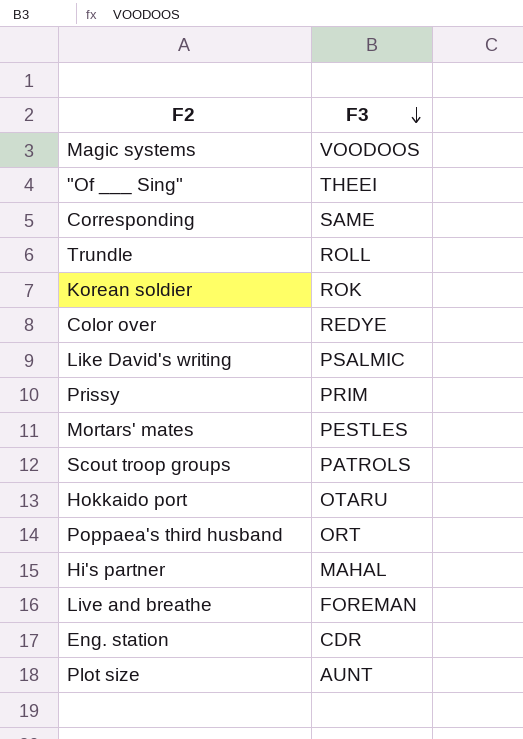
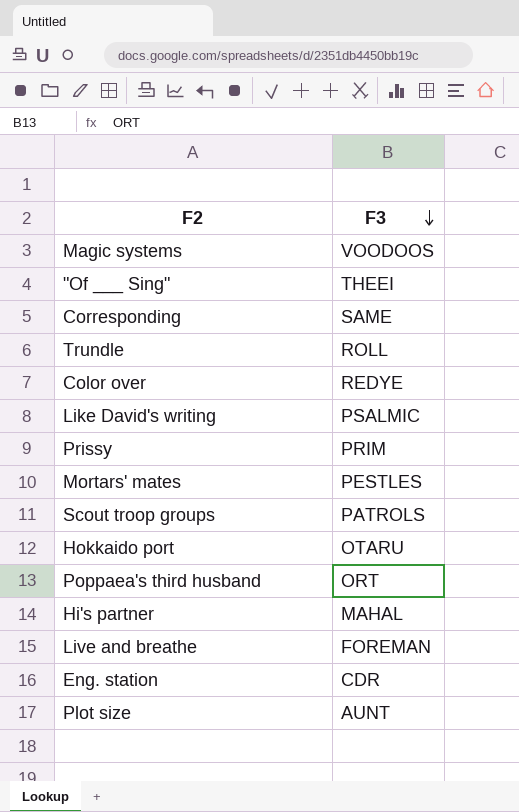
row Korean soldier: ROK -> none

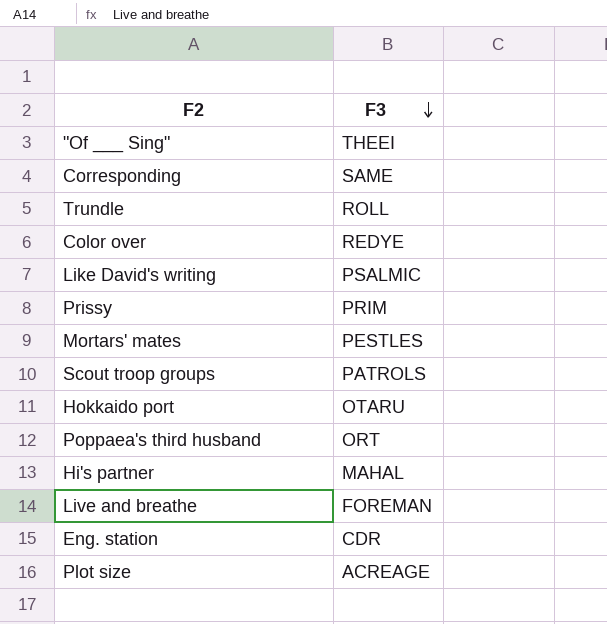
row Magic systems: VOODOOS -> none
Plot size | F3: AUNT -> ACREAGE

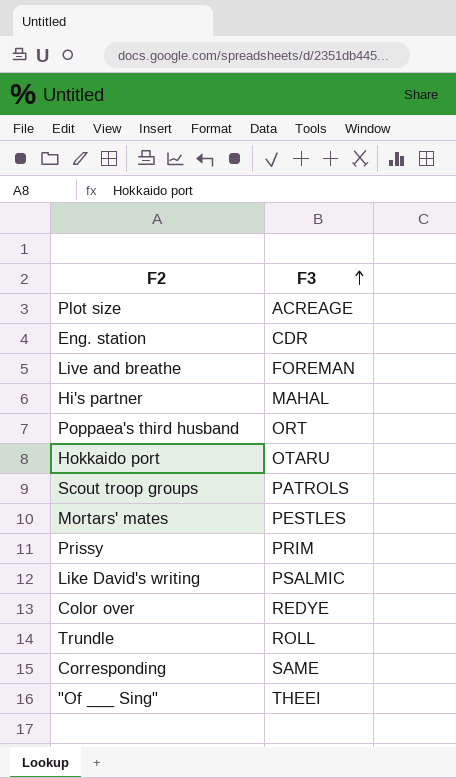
row order: F3 descending -> F3 ascending

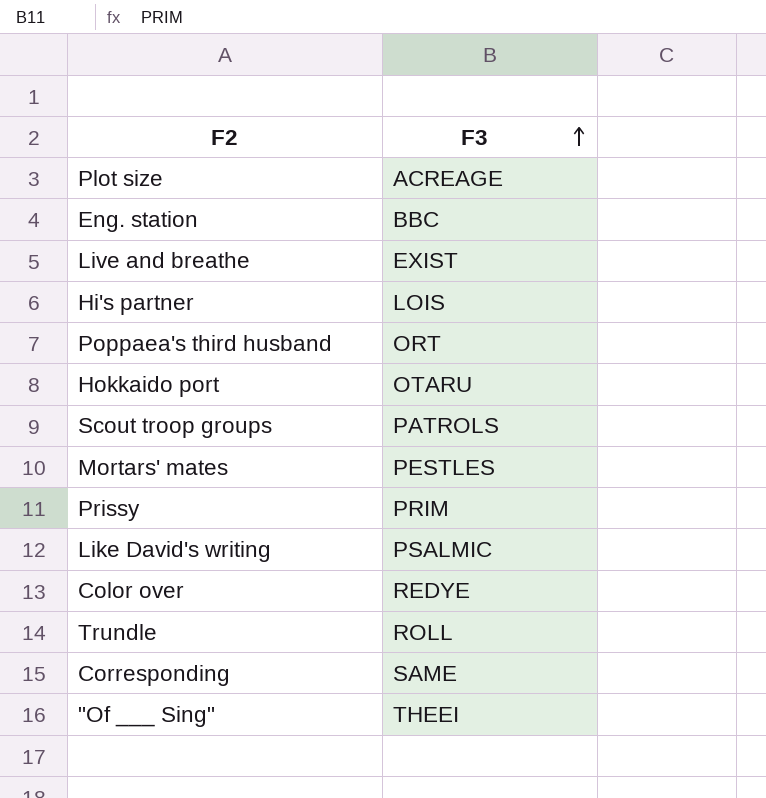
Eng. station | F3: CDR -> BBC
Live and breathe | F3: FOREMAN -> EXIST
Hi's partner | F3: MAHAL -> LOIS

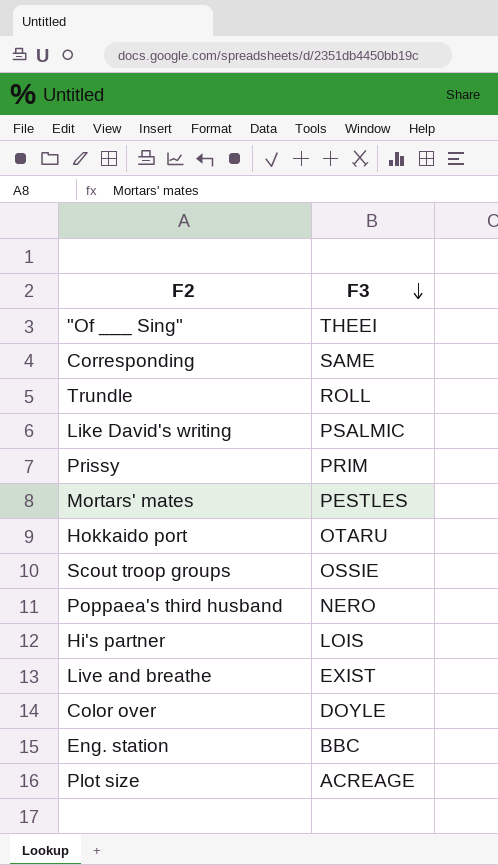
row order: F3 ascending -> F3 descending
Scout troop groups | F3: PATROLS -> OSSIE
Poppaea's third husband | F3: ORT -> NERO
Color over | F3: REDYE -> DOYLE

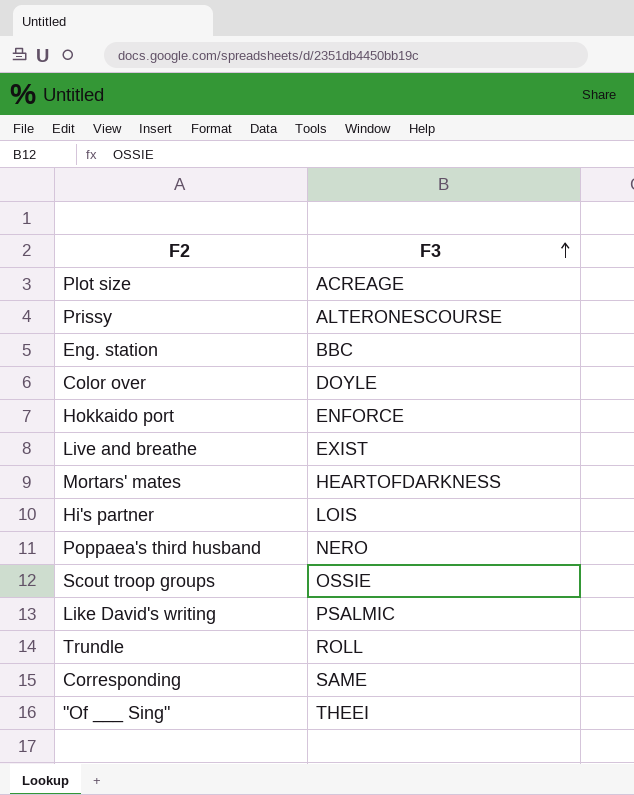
row order: F3 descending -> F3 ascending
Prissy | F3: PRIM -> ALTERONESCOURSE
Hokkaido port | F3: OTARU -> ENFORCE
Mortars' mates | F3: PESTLES -> HEARTOFDARKNESS

